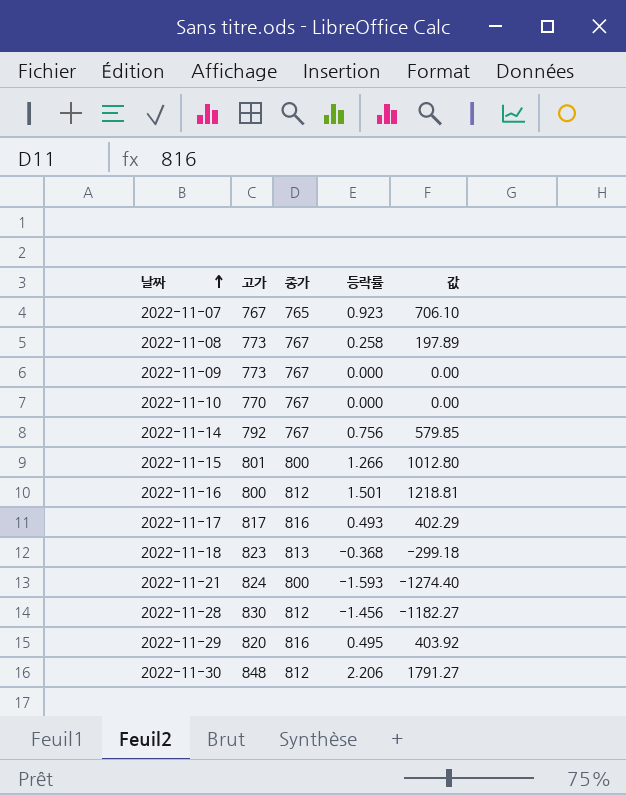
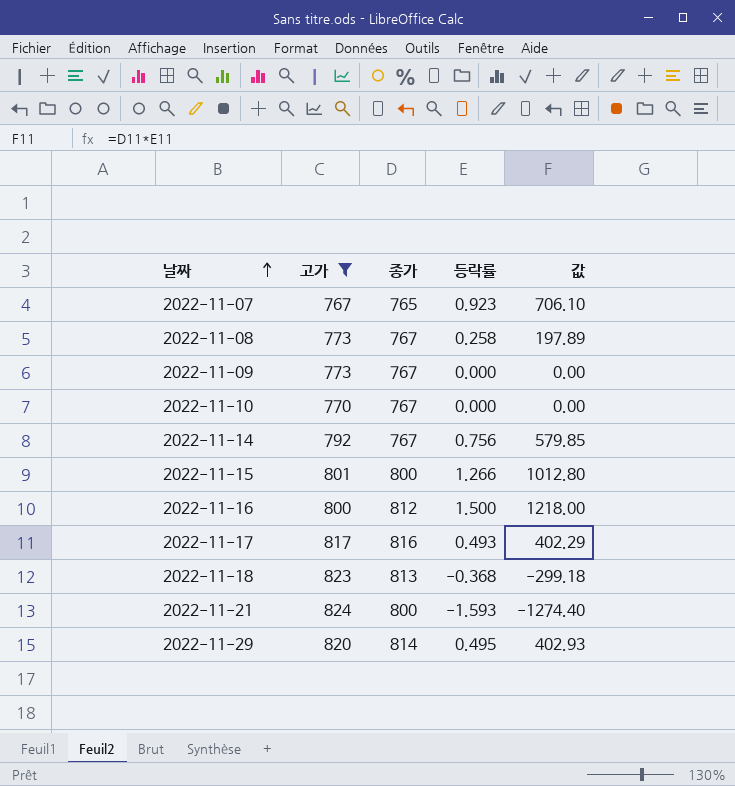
filter: none -> 고가 <= 824
2022-11-16 | 등락률: 1.501 -> 1.500
2022-11-16 | 값: 1218.81 -> 1218.00
2022-11-29 | 종가: 816 -> 814
2022-11-29 | 값: 403.92 -> 402.93

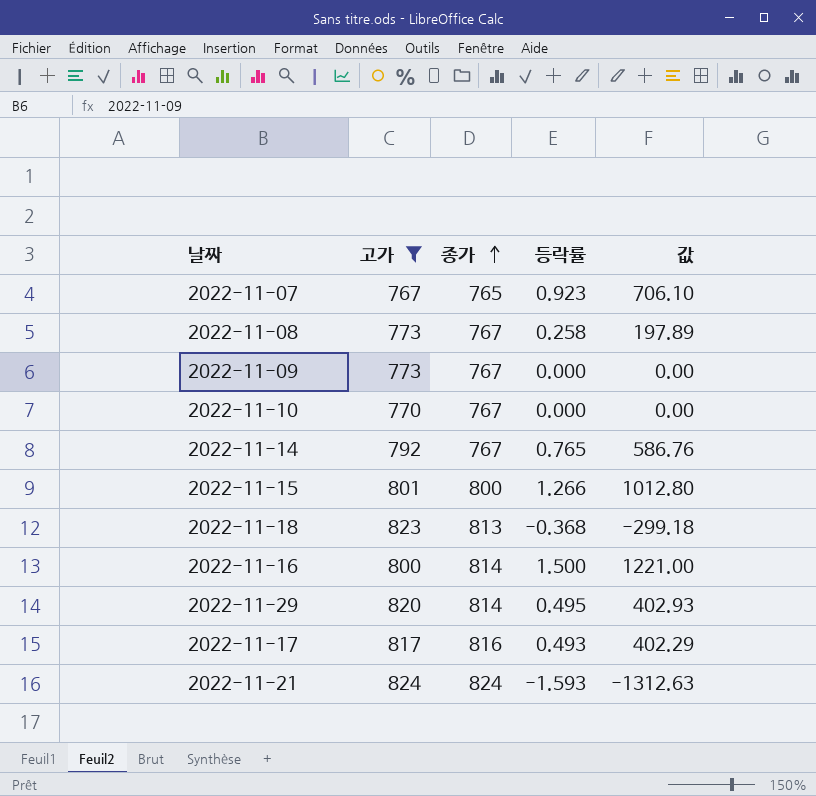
row order: 날짜 ascending -> 종가 ascending
2022-11-14 | 등락률: 0.756 -> 0.765
2022-11-14 | 값: 579.85 -> 586.76
2022-11-16 | 종가: 812 -> 814
2022-11-16 | 값: 1218.00 -> 1221.00
2022-11-21 | 종가: 800 -> 824
2022-11-21 | 값: -1274.40 -> -1312.63

